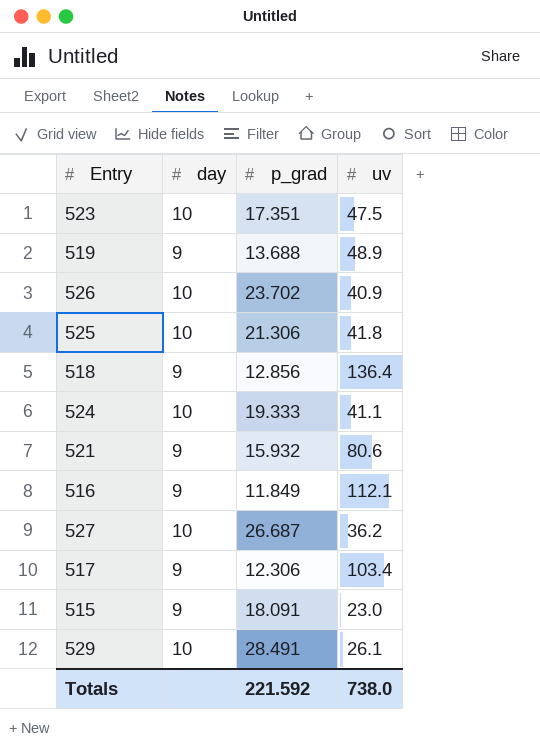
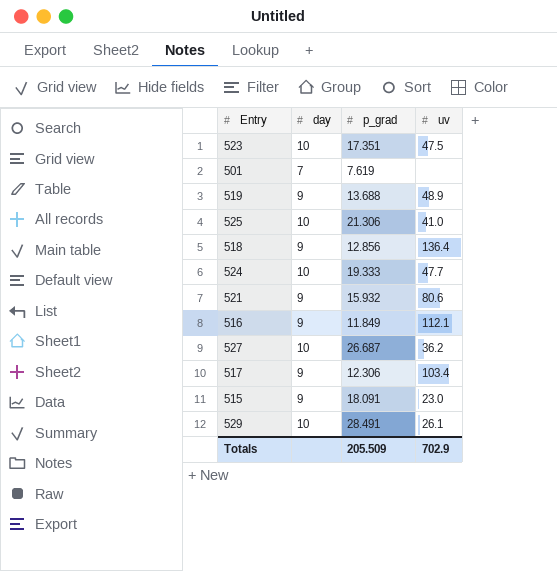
row 526: 10 | 23.702 | 40.9 -> none
row 501: none -> 7 | 7.619 | none
525 | uv: 41.8 -> 41.0
524 | uv: 41.1 -> 47.7
Totals | p_grad: 221.592 -> 205.509
Totals | uv: 738.0 -> 702.9

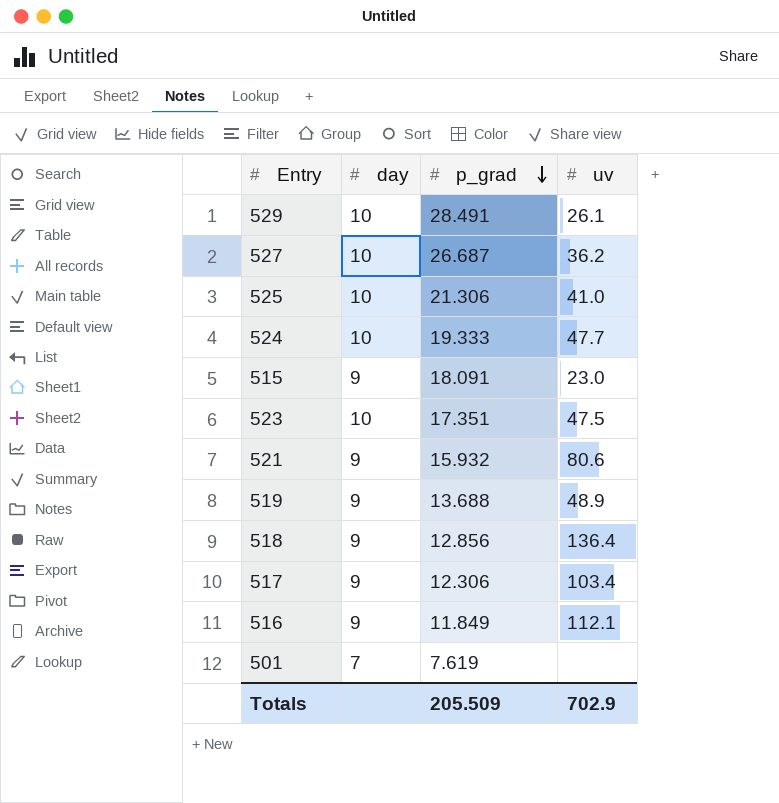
row order: none -> p_grad descending

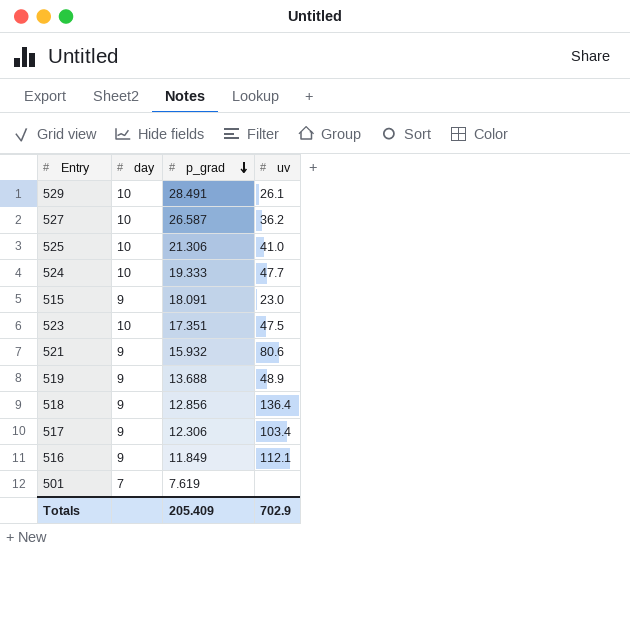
527 | p_grad: 26.687 -> 26.587
Totals | p_grad: 205.509 -> 205.409

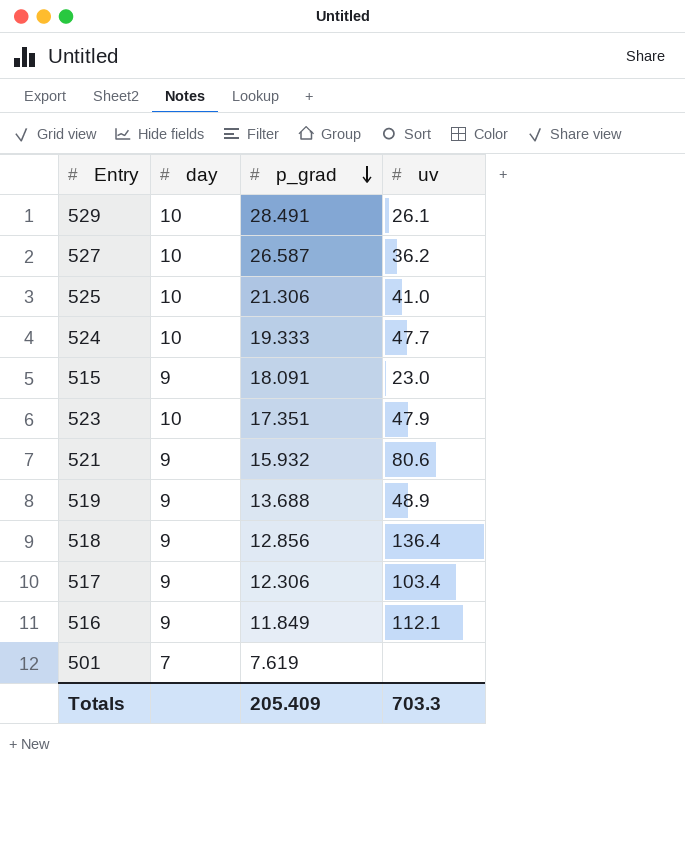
523 | uv: 47.5 -> 47.9
Totals | uv: 702.9 -> 703.3

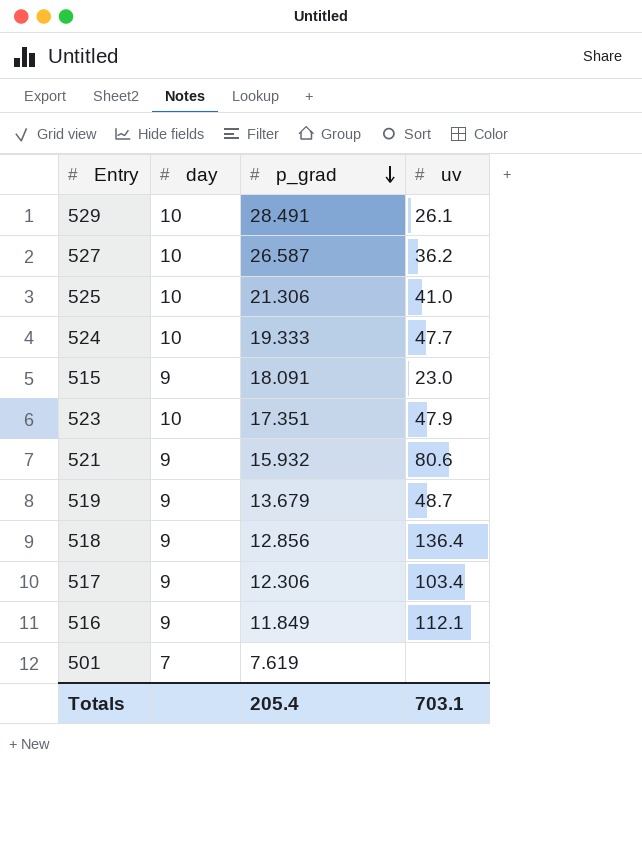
519 | p_grad: 13.688 -> 13.679
519 | uv: 48.9 -> 48.7
Totals | p_grad: 205.409 -> 205.4
Totals | uv: 703.3 -> 703.1

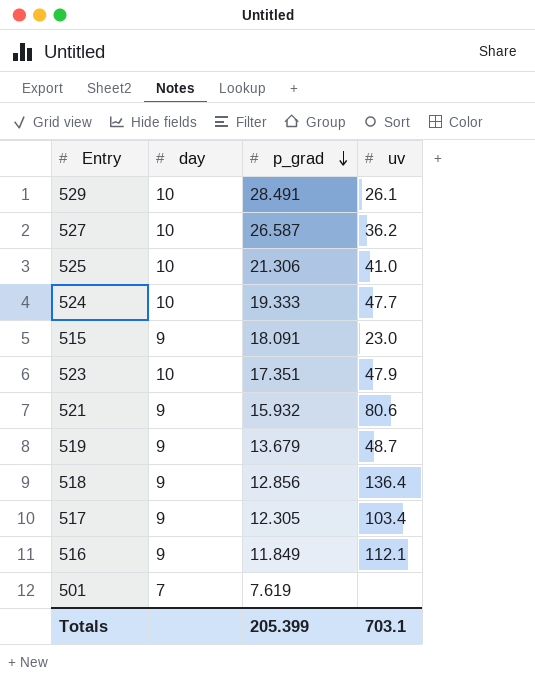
517 | p_grad: 12.306 -> 12.305
Totals | p_grad: 205.4 -> 205.399

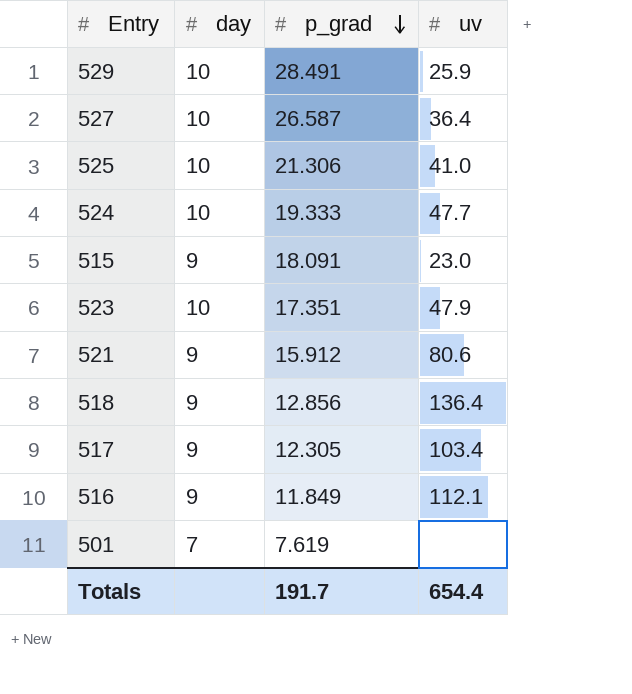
row 519: 9 | 13.679 | 48.7 -> none
529 | uv: 26.1 -> 25.9
527 | uv: 36.2 -> 36.4
521 | p_grad: 15.932 -> 15.912
Totals | p_grad: 205.399 -> 191.7
Totals | uv: 703.1 -> 654.4

